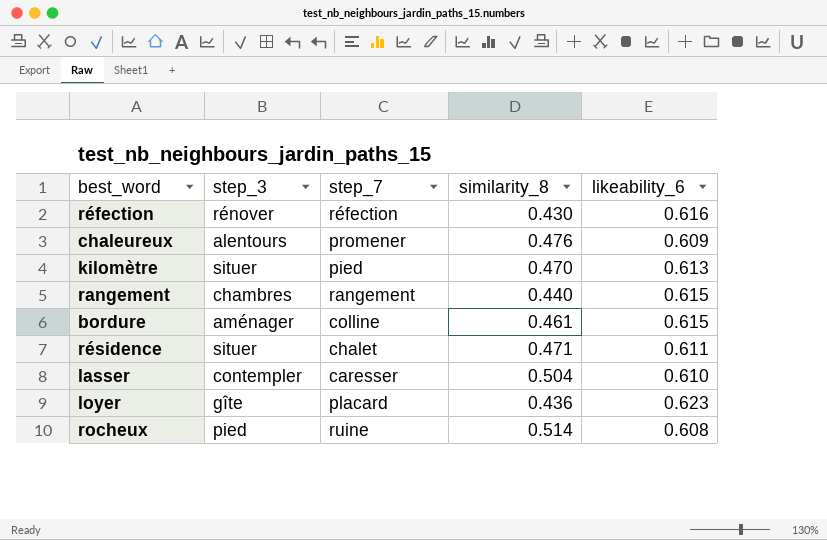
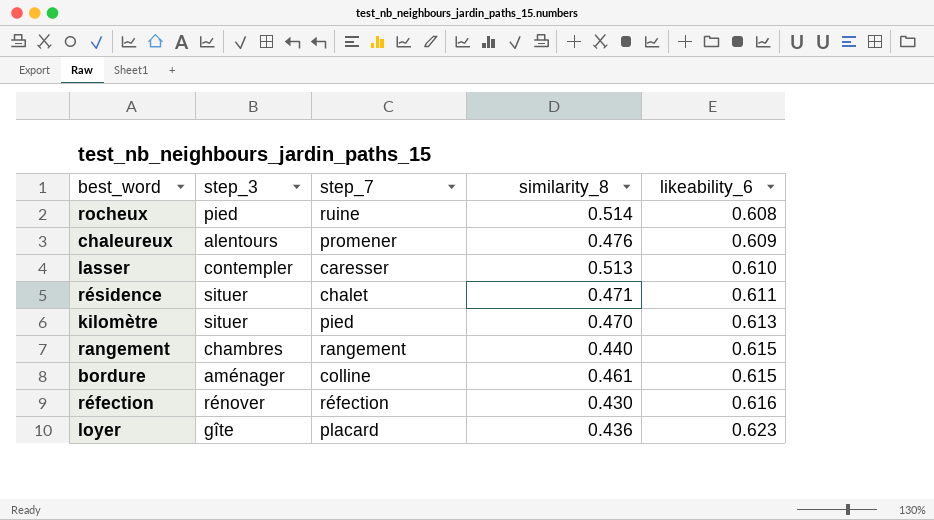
row order: none -> likeability_6 ascending
lasser | similarity_8: 0.504 -> 0.513

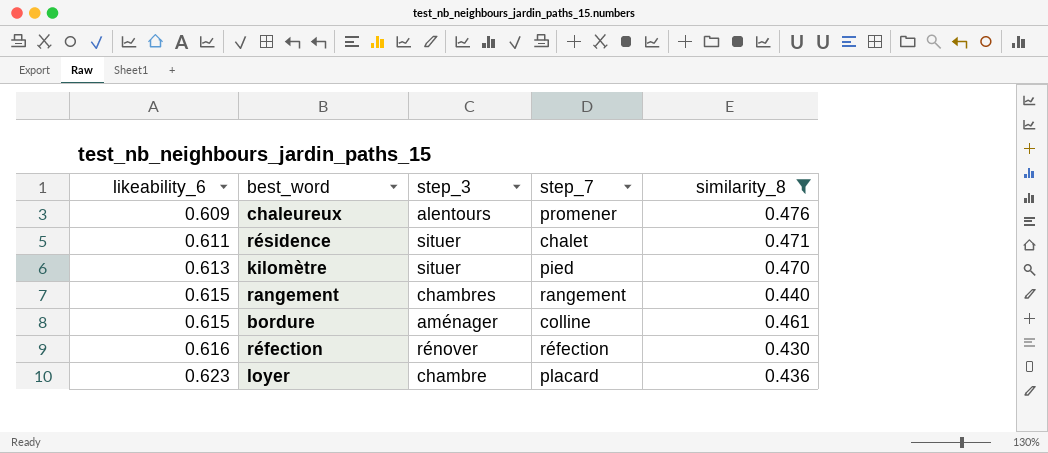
filter: none -> similarity_8 <= 0.476
column likeability_6 | position: 5 -> 1
loyer | step_3: gîte -> chambre

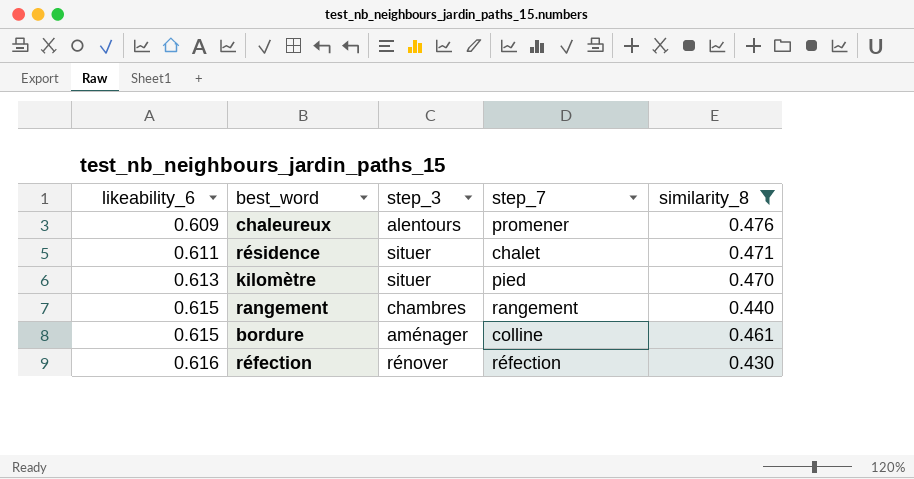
row loyer: 0.623 | chambre | placard | 0.436 -> none

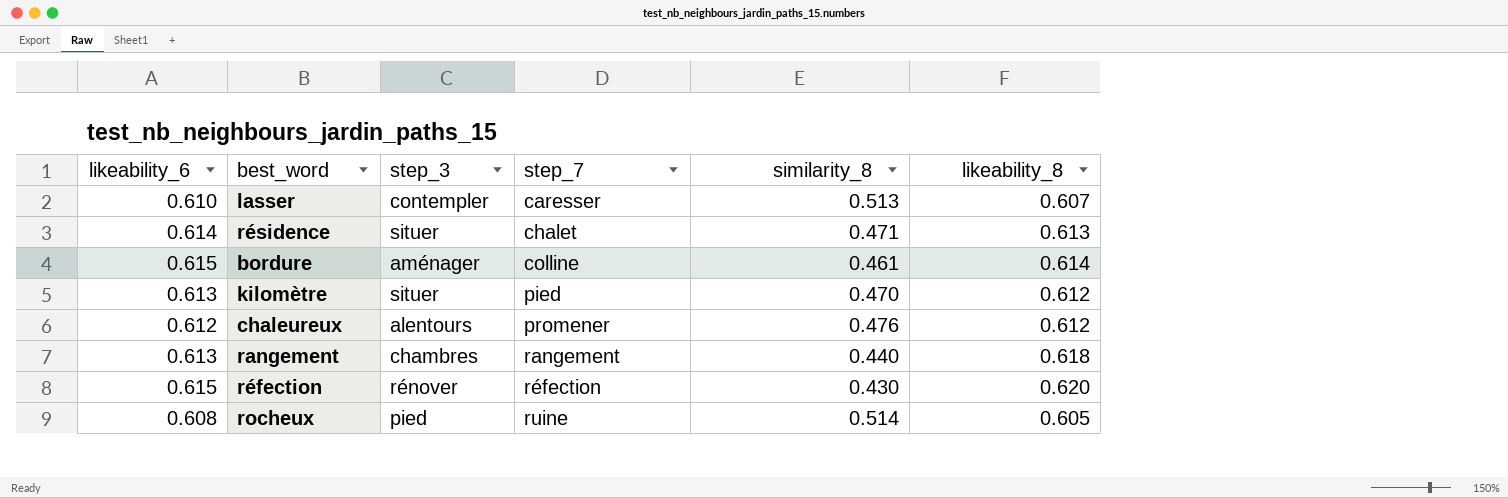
filter: similarity_8 <= 0.476 -> none
row order: likeability_6 ascending -> step_7 ascending
column likeability_8 | position: none -> 6
résidence | likeability_6: 0.611 -> 0.614
chaleureux | likeability_6: 0.609 -> 0.612
rangement | likeability_6: 0.615 -> 0.613
réfection | likeability_6: 0.616 -> 0.615

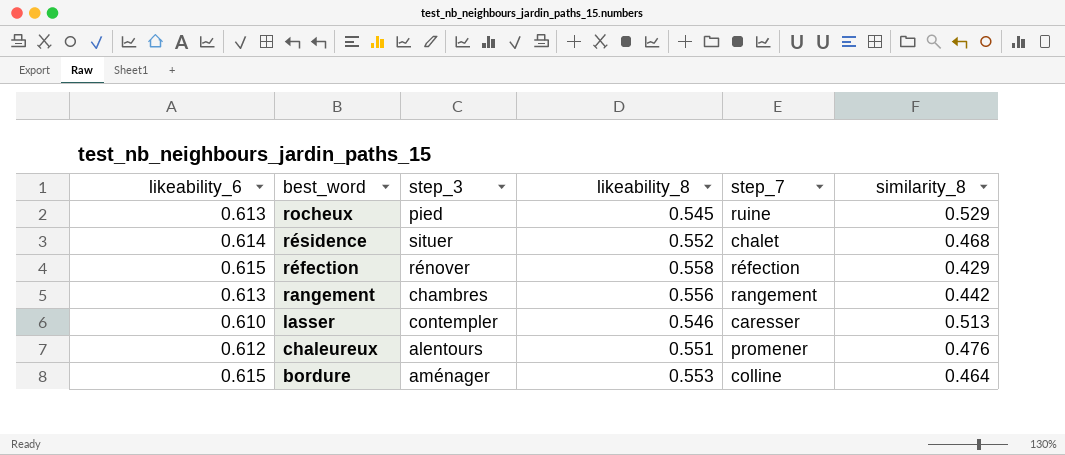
row order: step_7 ascending -> best_word descending
column likeability_8 | position: 6 -> 4
row kilomètre: 0.613 | situer | pied | 0.470 | 0.612 -> none
rocheux | likeability_6: 0.608 -> 0.613
rocheux | likeability_8: 0.605 -> 0.545
rocheux | similarity_8: 0.514 -> 0.529
résidence | likeability_8: 0.613 -> 0.552
résidence | similarity_8: 0.471 -> 0.468
réfection | likeability_8: 0.620 -> 0.558
réfection | similarity_8: 0.430 -> 0.429
rangement | likeability_8: 0.618 -> 0.556
rangement | similarity_8: 0.440 -> 0.442
lasser | likeability_8: 0.607 -> 0.546
chaleureux | likeability_8: 0.612 -> 0.551
bordure | likeability_8: 0.614 -> 0.553
bordure | similarity_8: 0.461 -> 0.464

